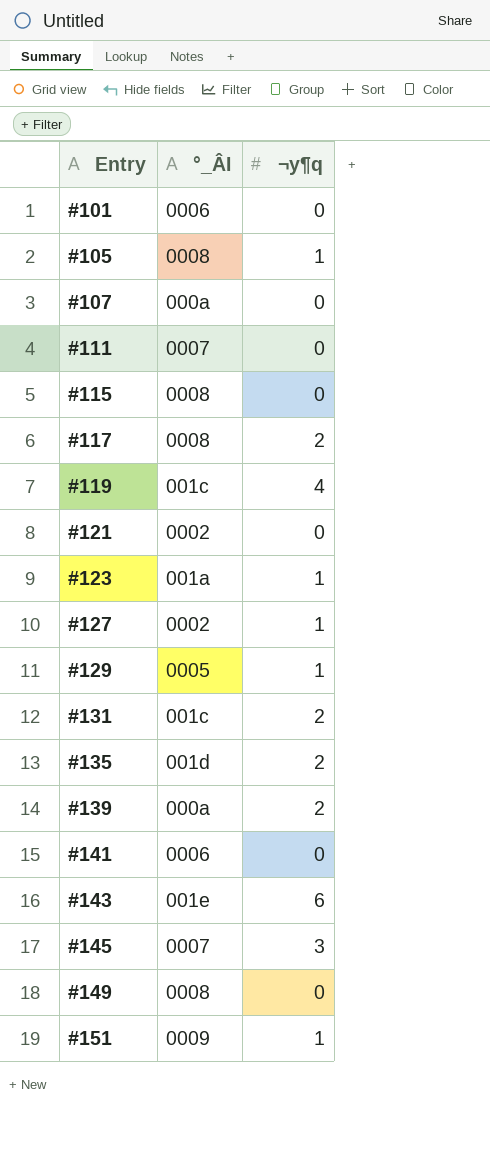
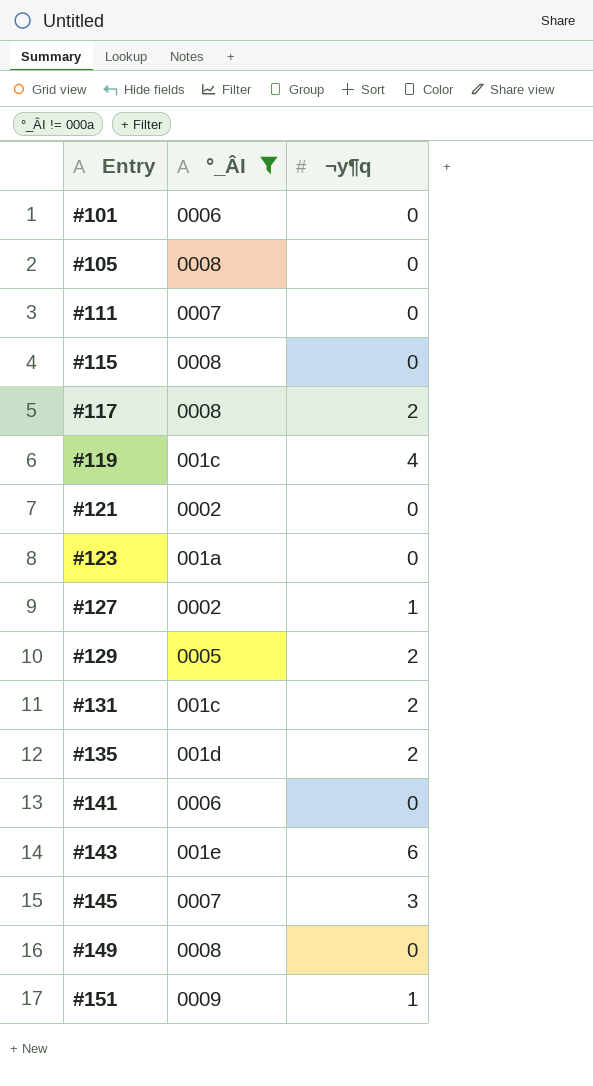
filter: none -> °_ÂI != 000a
#105 | ¬y¶q: 1 -> 0
#123 | ¬y¶q: 1 -> 0
#129 | ¬y¶q: 1 -> 2

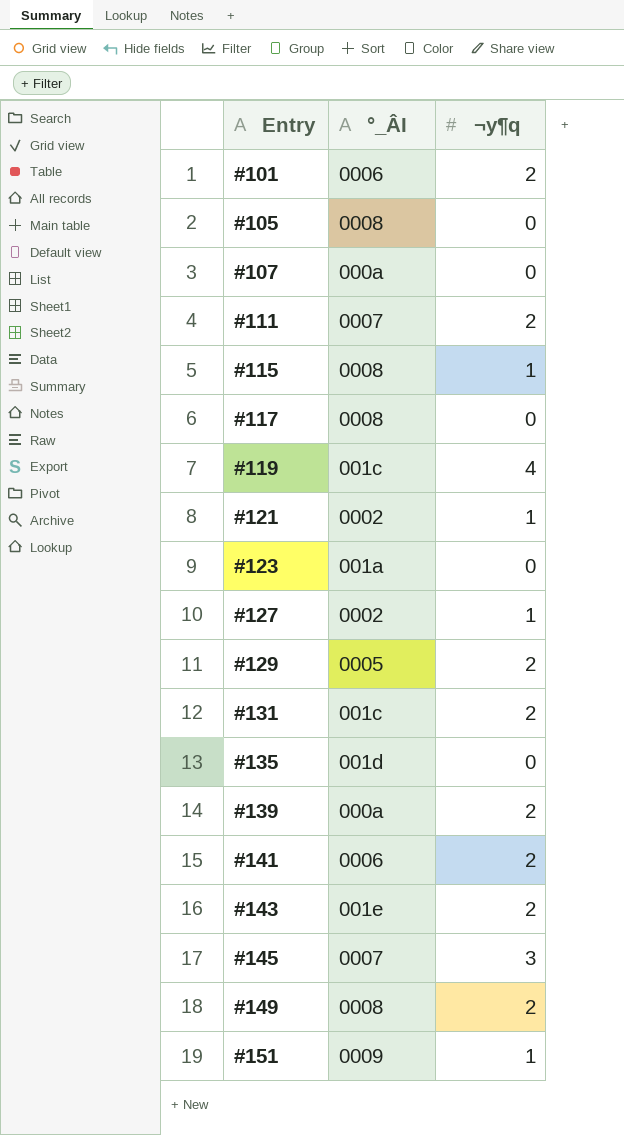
filter: °_ÂI != 000a -> none
#101 | ¬y¶q: 0 -> 2
#111 | ¬y¶q: 0 -> 2
#115 | ¬y¶q: 0 -> 1
#117 | ¬y¶q: 2 -> 0
#121 | ¬y¶q: 0 -> 1
#135 | ¬y¶q: 2 -> 0
#141 | ¬y¶q: 0 -> 2
#143 | ¬y¶q: 6 -> 2
#149 | ¬y¶q: 0 -> 2

